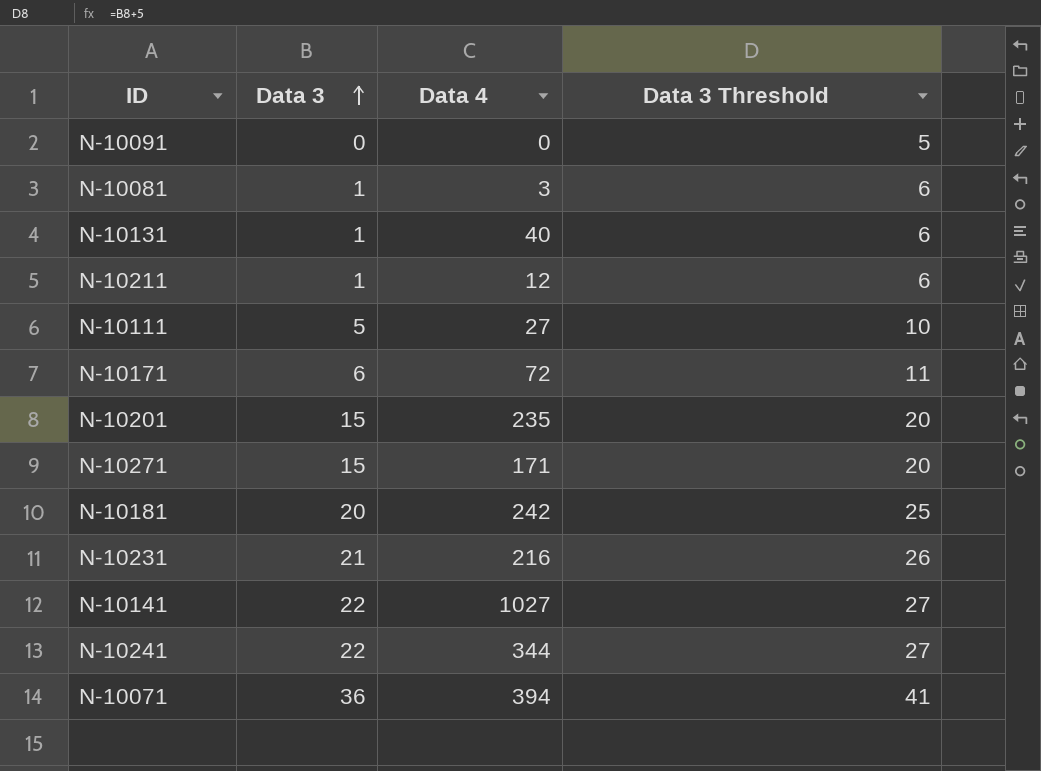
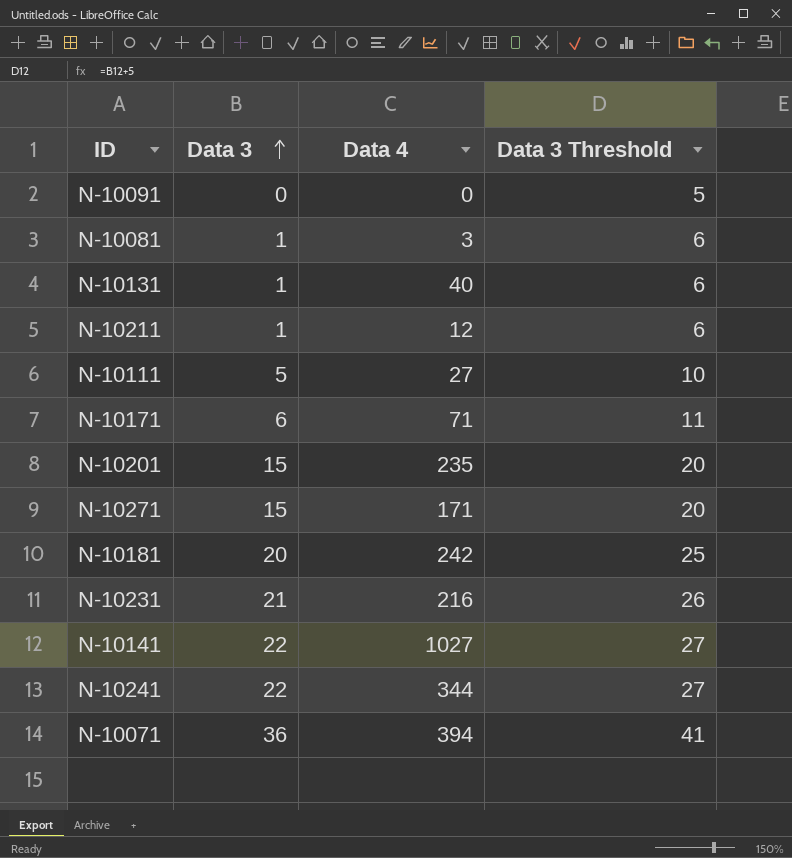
N-10171 | Data 4: 72 -> 71

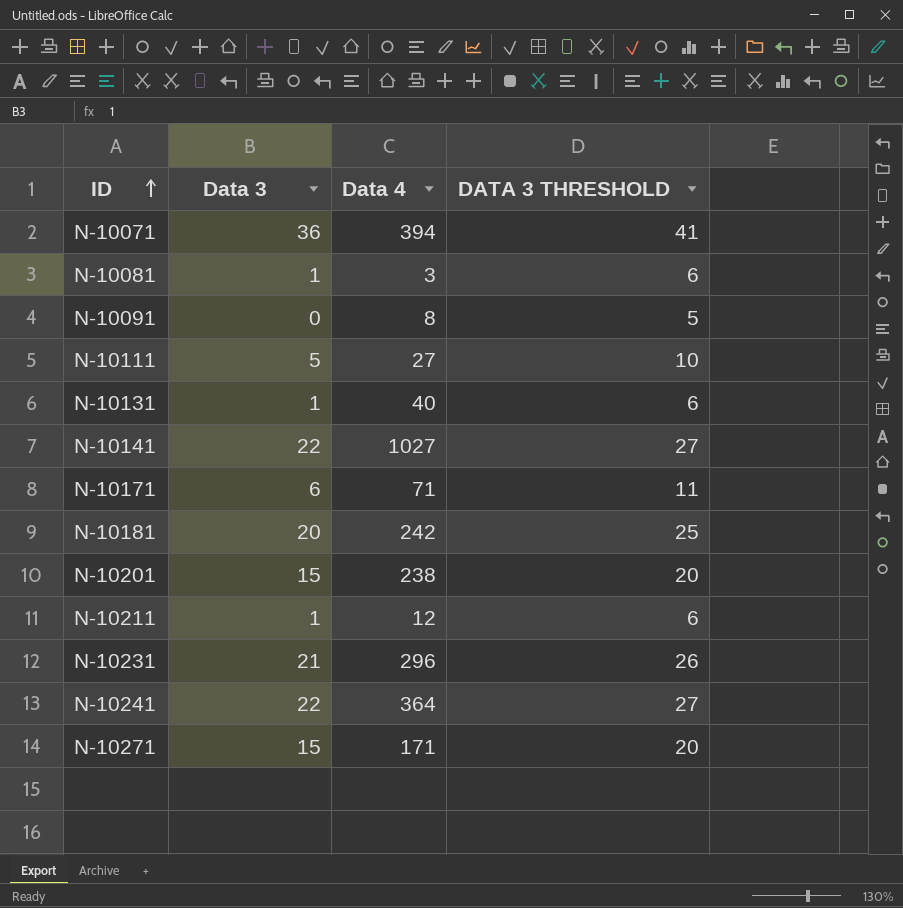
row order: Data 3 ascending -> ID ascending
column name: Data 3 Threshold -> DATA 3 THRESHOLD
N-10091 | Data 4: 0 -> 8
N-10201 | Data 4: 235 -> 238
N-10231 | Data 4: 216 -> 296
N-10241 | Data 4: 344 -> 364

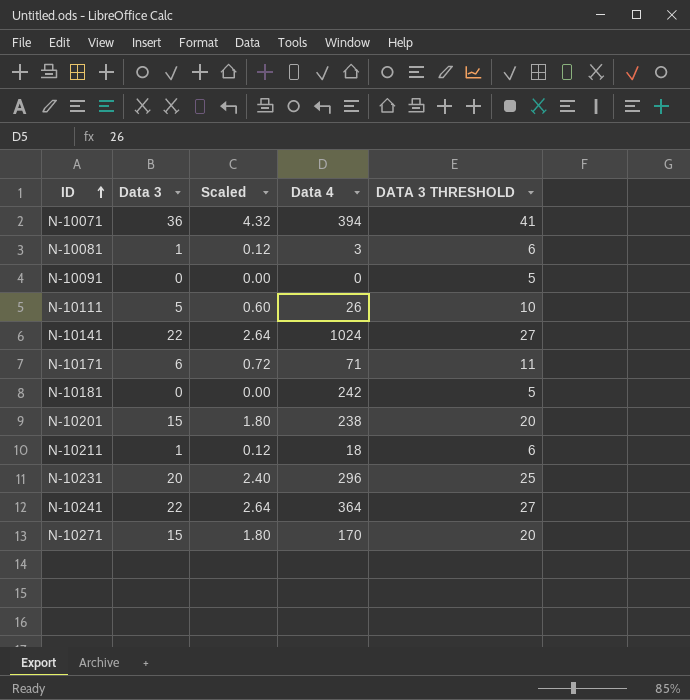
column Scaled | formula: none -> [Data 3] * 0.12
row N-10131: 1 | 40 | 6 -> none
N-10091 | Data 4: 8 -> 0
N-10111 | Data 4: 27 -> 26
N-10141 | Data 4: 1027 -> 1024
N-10181 | Data 3: 20 -> 0
N-10181 | DATA 3 THRESHOLD: 25 -> 5
N-10211 | Data 4: 12 -> 18
N-10231 | Data 3: 21 -> 20
N-10231 | DATA 3 THRESHOLD: 26 -> 25
N-10271 | Data 4: 171 -> 170

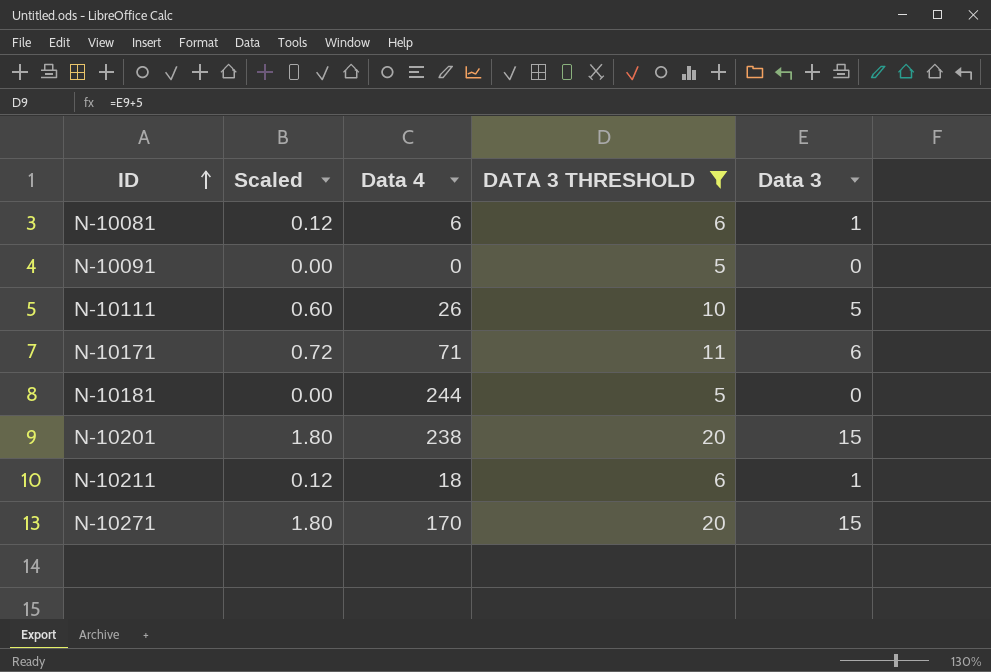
filter: none -> DATA 3 THRESHOLD <= 20
column Data 3 | position: 2 -> 5
N-10081 | Data 4: 3 -> 6
N-10181 | Data 4: 242 -> 244

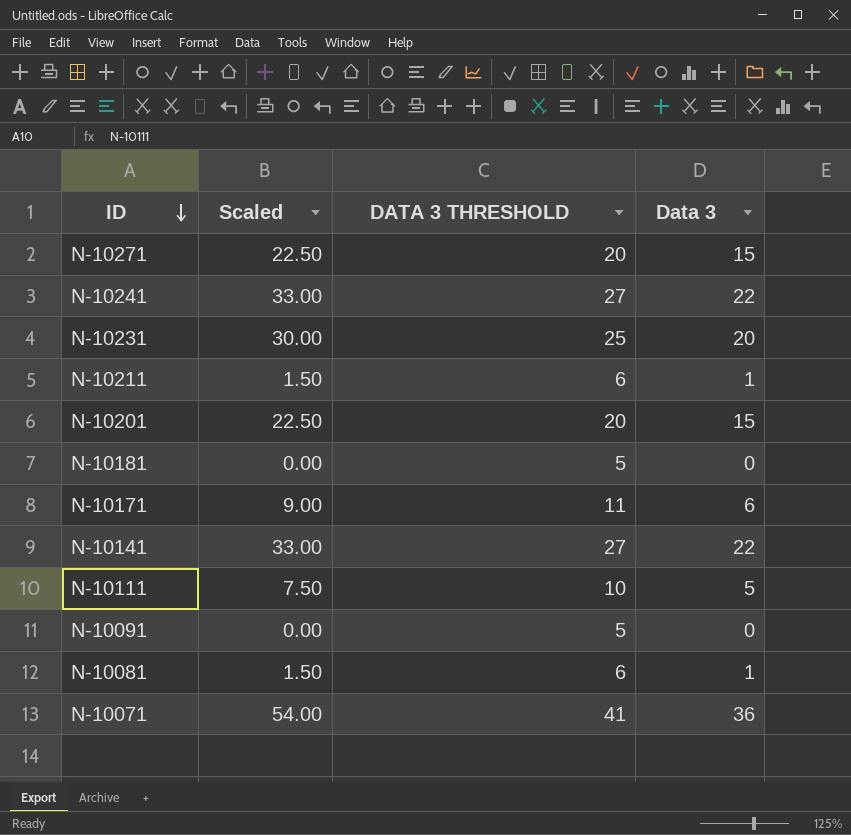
filter: DATA 3 THRESHOLD <= 20 -> none
row order: ID ascending -> ID descending
column Data 4 | position: 3 -> none
column Scaled | formula: [Data 3] * 0.12 -> [Data 3] * 1.5

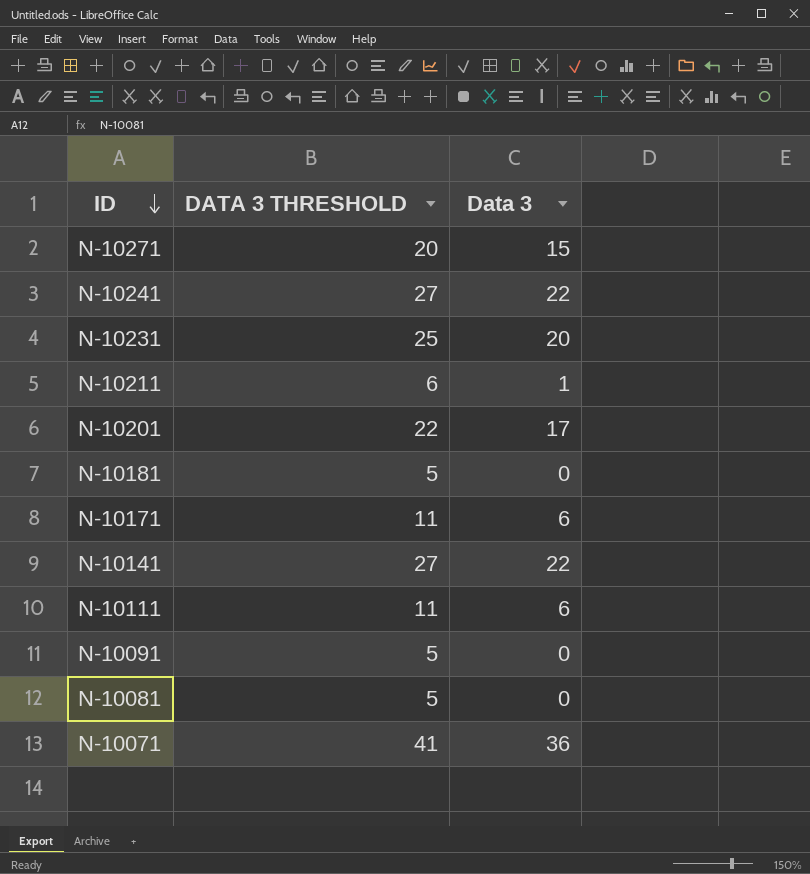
column Scaled | formula: [Data 3] * 1.5 -> none
N-10201 | DATA 3 THRESHOLD: 20 -> 22
N-10201 | Data 3: 15 -> 17
N-10111 | DATA 3 THRESHOLD: 10 -> 11
N-10111 | Data 3: 5 -> 6
N-10081 | DATA 3 THRESHOLD: 6 -> 5
N-10081 | Data 3: 1 -> 0

